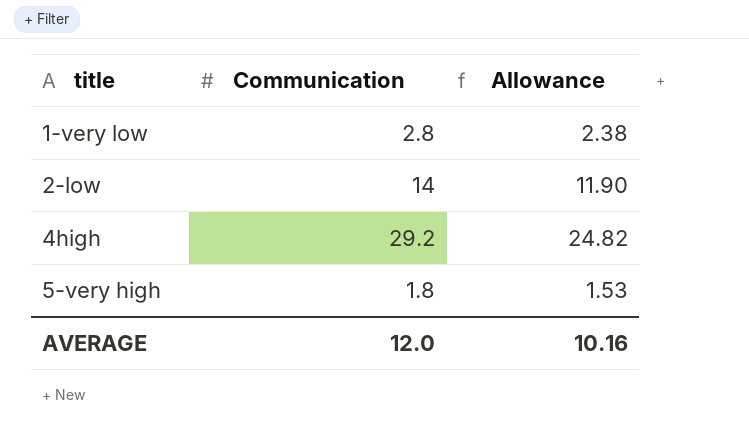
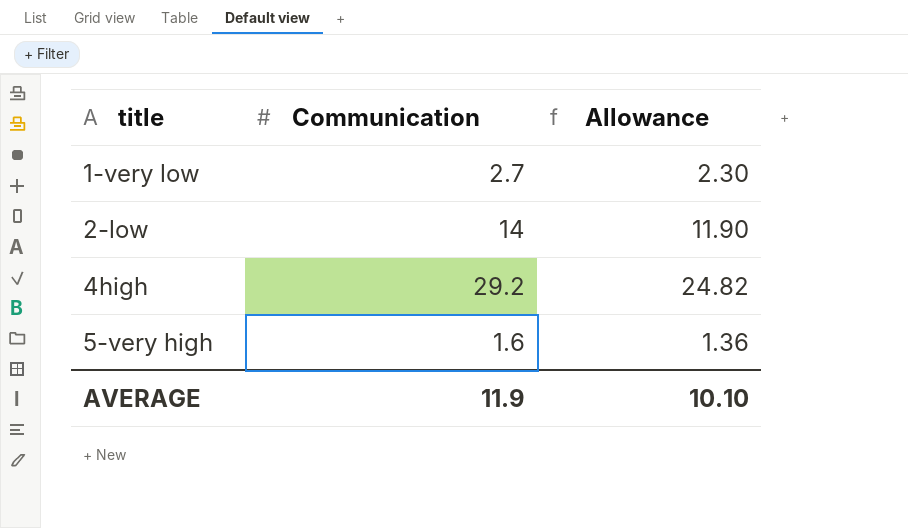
1-very low | Communication: 2.8 -> 2.7
1-very low | Allowance: 2.38 -> 2.30
5-very high | Communication: 1.8 -> 1.6
5-very high | Allowance: 1.53 -> 1.36
AVERAGE | Communication: 12.0 -> 11.9
AVERAGE | Allowance: 10.16 -> 10.10

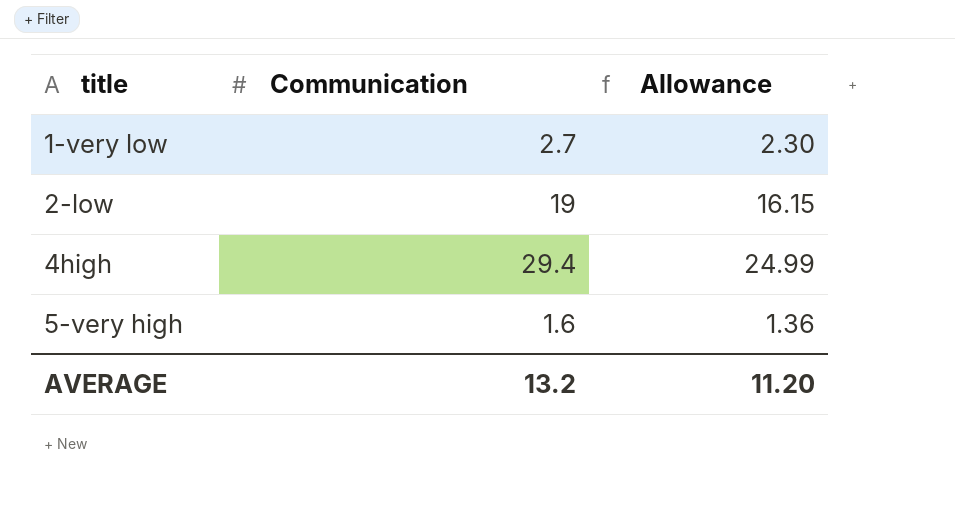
2-low | Communication: 14 -> 19
2-low | Allowance: 11.90 -> 16.15
4high | Communication: 29.2 -> 29.4
4high | Allowance: 24.82 -> 24.99
AVERAGE | Communication: 11.9 -> 13.2
AVERAGE | Allowance: 10.10 -> 11.20

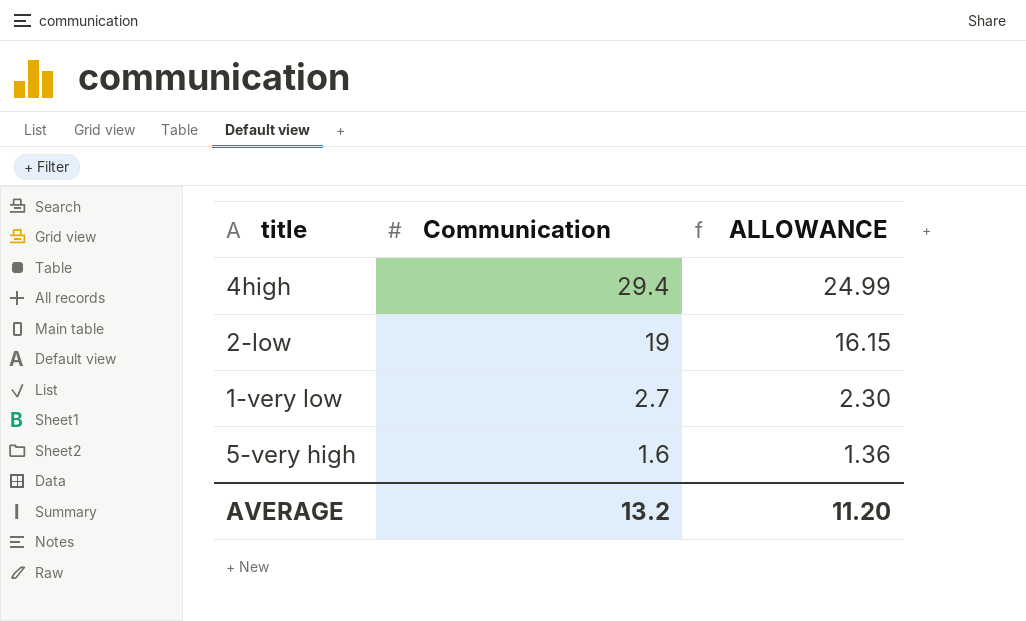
row order: title ascending -> Communication descending
column name: Allowance -> ALLOWANCE

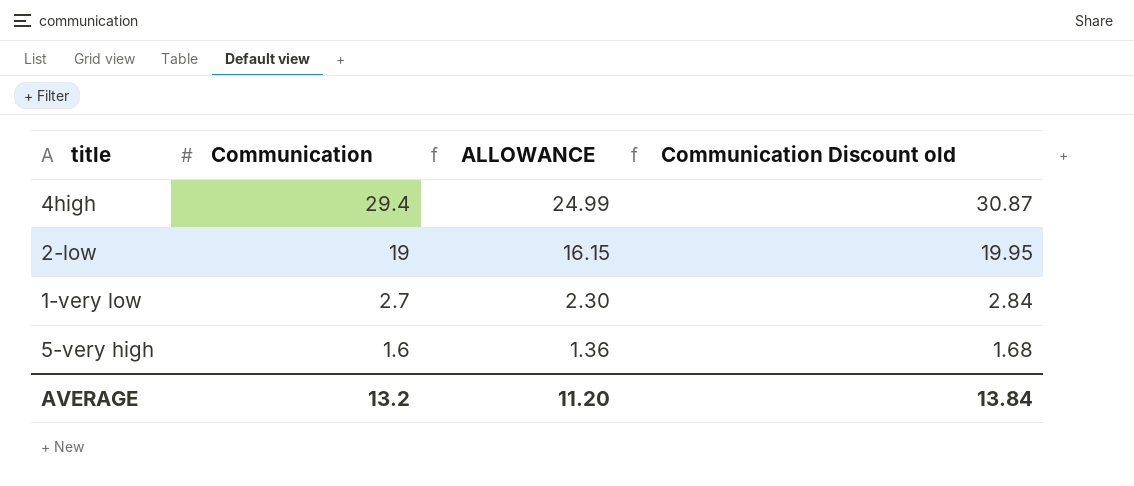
column Communication Discount old | formula: none -> [Communication] * 1.05

